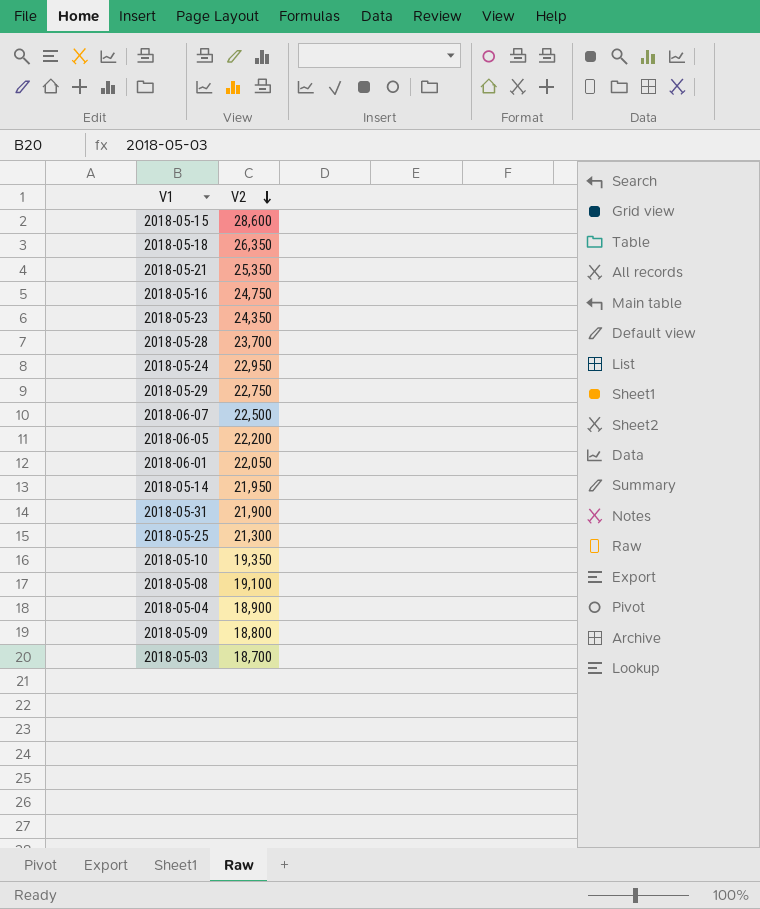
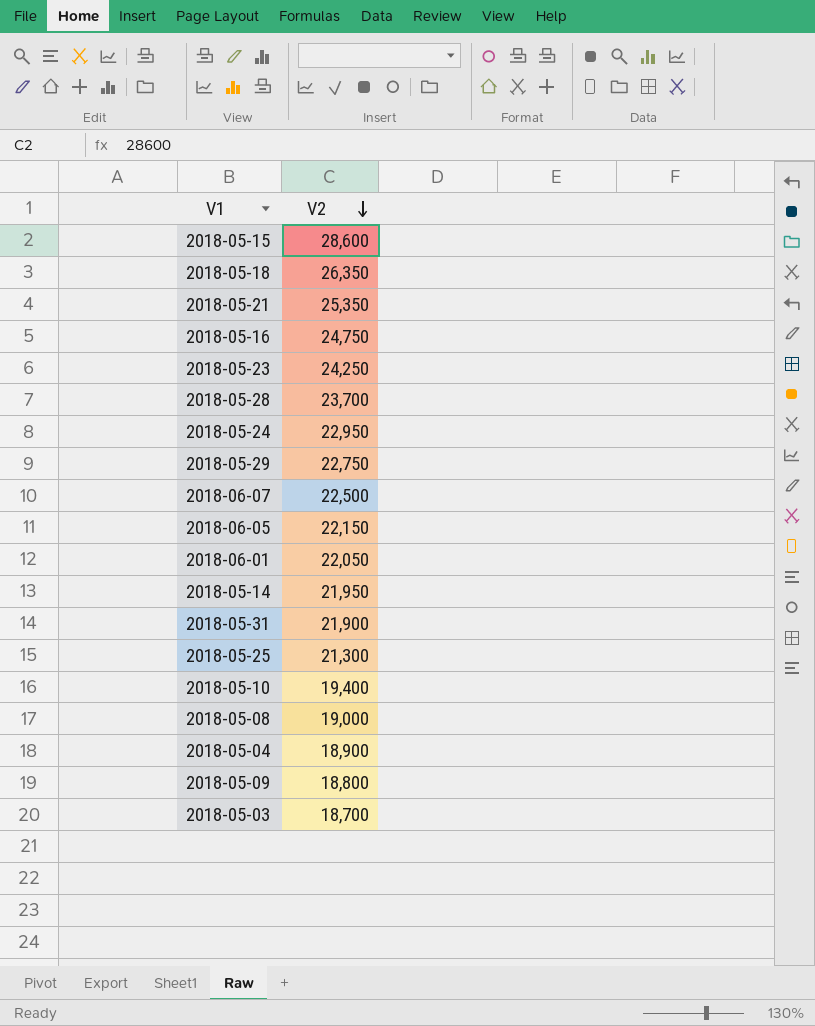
2018-05-23 | V2: 24,350 -> 24,250
2018-06-05 | V2: 22,200 -> 22,150
2018-05-10 | V2: 19,350 -> 19,400
2018-05-08 | V2: 19,100 -> 19,000

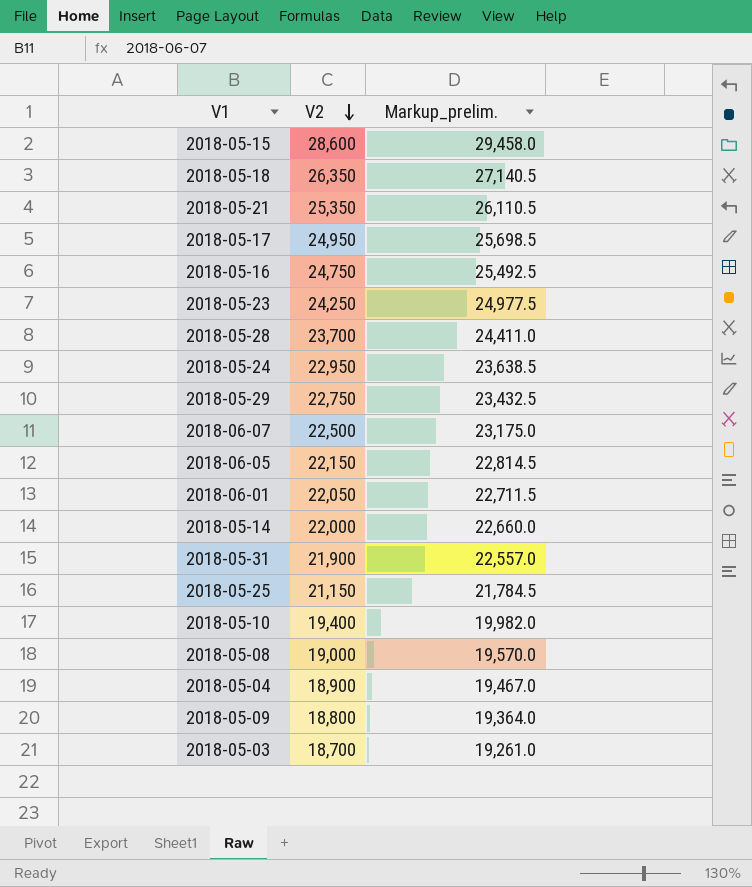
column Markup_prelim. | formula: none -> [V2] * 1.03
row 2018-05-17: none -> 24,950 | 25,698.5
2018-05-14 | V2: 21,950 -> 22,000
2018-05-25 | V2: 21,300 -> 21,150

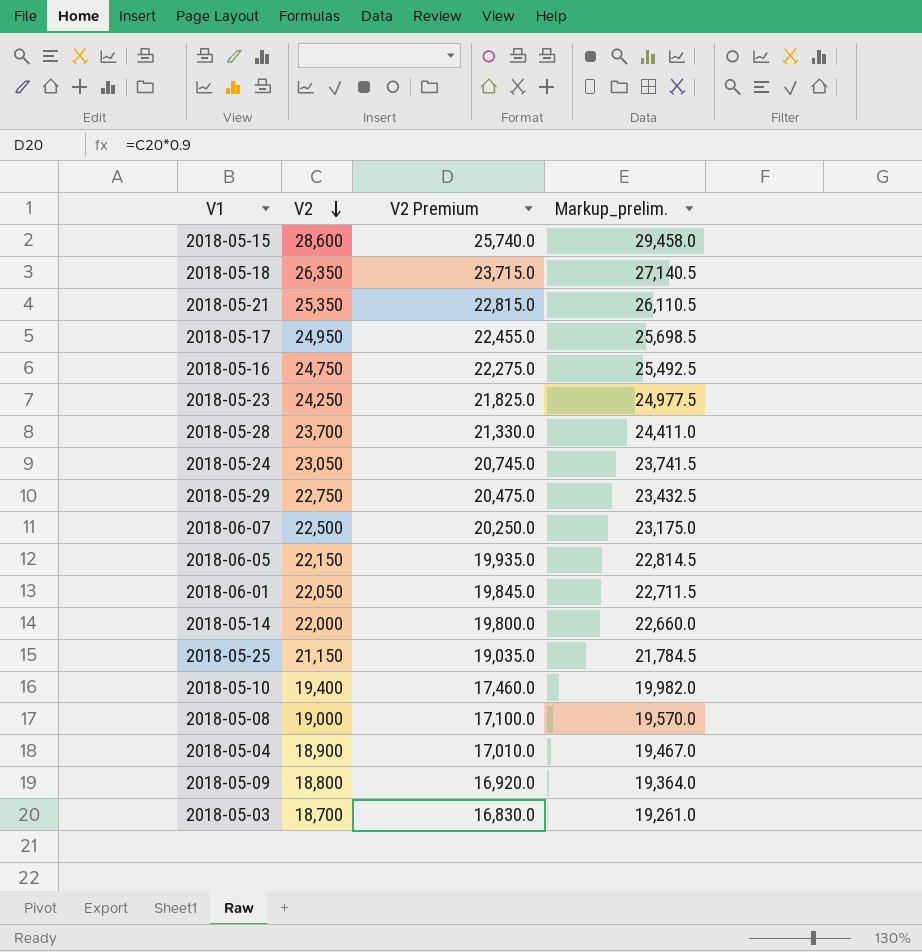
column V2 Premium | formula: none -> [V2] * 0.9
row 2018-05-31: 21,900 | 22,557.0 -> none
2018-05-24 | V2: 22,950 -> 23,050
2018-05-24 | Markup_prelim.: 23,638.5 -> 23,741.5

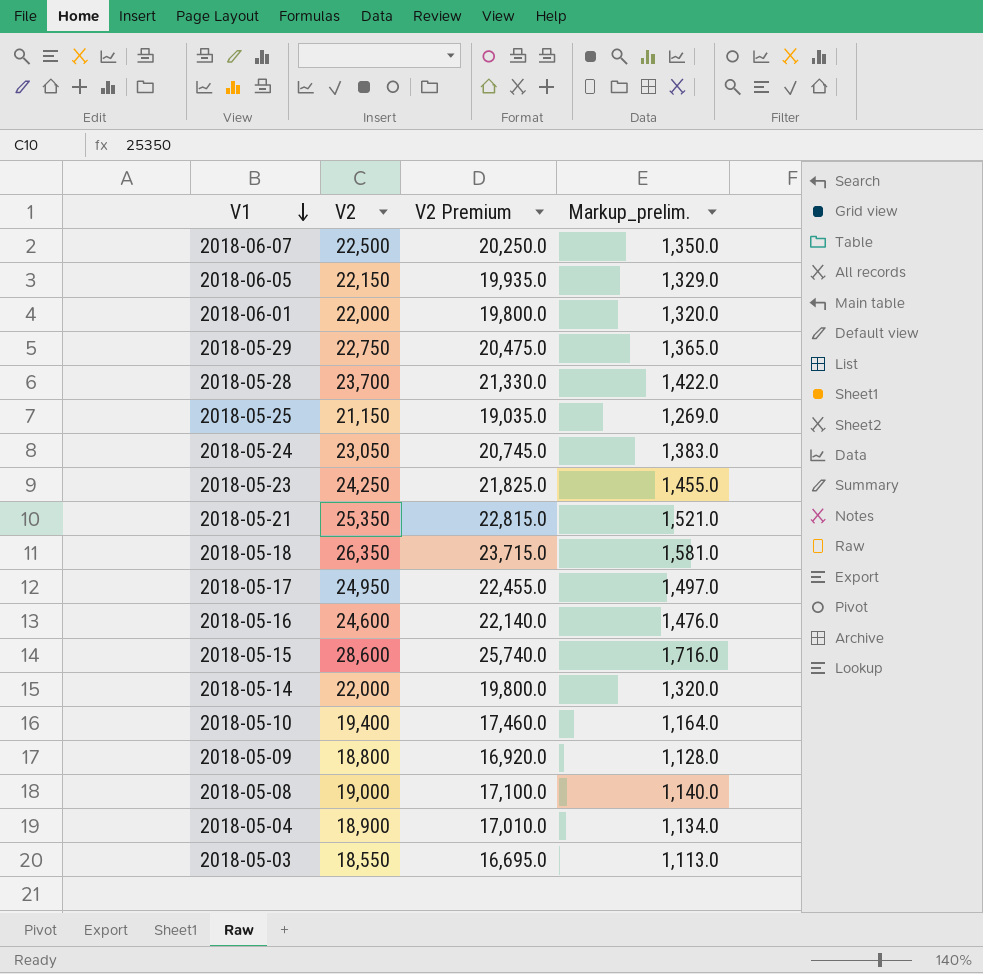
row order: V2 descending -> V1 descending
column Markup_prelim. | formula: [V2] * 1.03 -> [V2] * 0.06
2018-06-01 | V2: 22,050 -> 22,000
2018-06-01 | V2 Premium: 19,845.0 -> 19,800.0
2018-05-16 | V2: 24,750 -> 24,600
2018-05-16 | V2 Premium: 22,275.0 -> 22,140.0
2018-05-03 | V2: 18,700 -> 18,550
2018-05-03 | V2 Premium: 16,830.0 -> 16,695.0

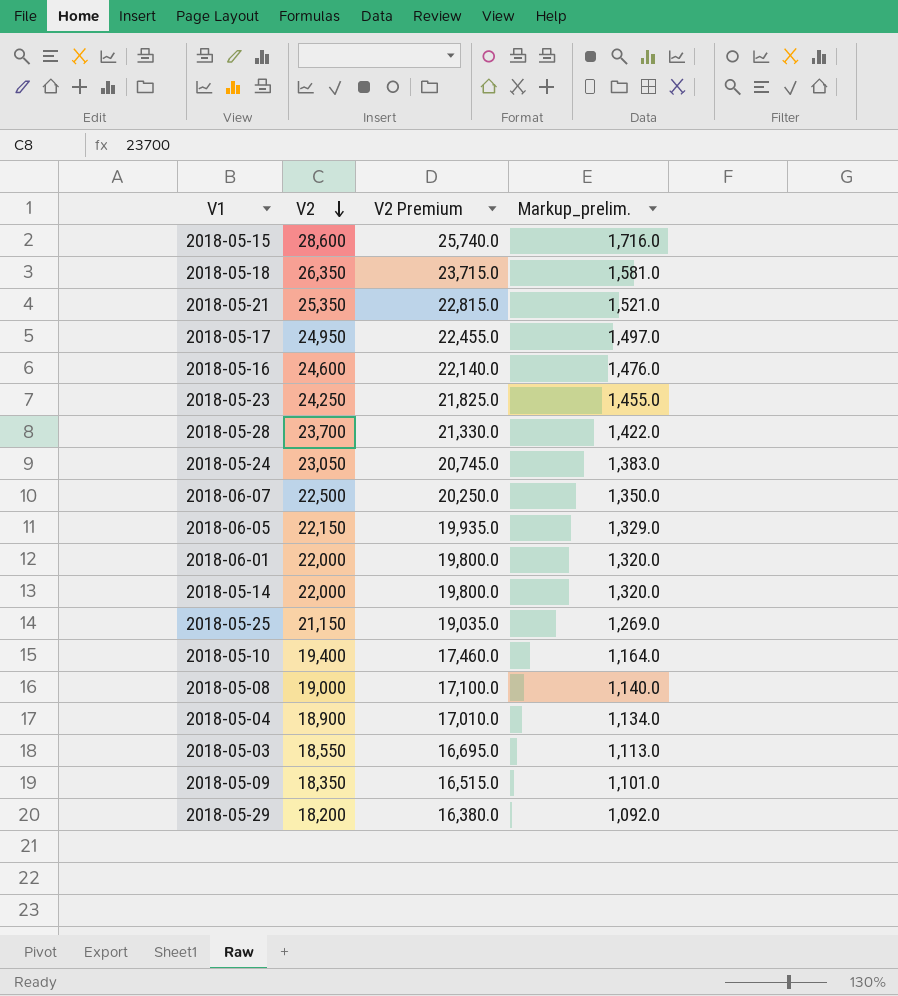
row order: V1 descending -> V2 descending
2018-05-09 | V2: 18,800 -> 18,350
2018-05-09 | V2 Premium: 16,920.0 -> 16,515.0
2018-05-09 | Markup_prelim.: 1,128.0 -> 1,101.0
2018-05-29 | V2: 22,750 -> 18,200
2018-05-29 | V2 Premium: 20,475.0 -> 16,380.0
2018-05-29 | Markup_prelim.: 1,365.0 -> 1,092.0

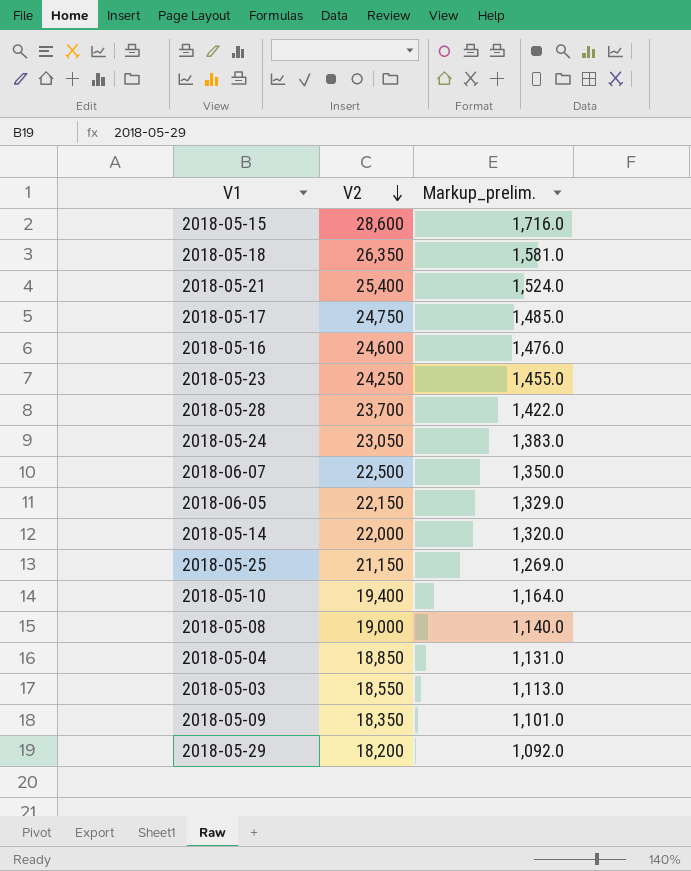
column V2 Premium | formula: [V2] * 0.9 -> none
row 2018-06-01: 22,000 | 19,800.0 | 1,320.0 -> none
2018-05-21 | V2: 25,350 -> 25,400
2018-05-21 | Markup_prelim.: 1,521.0 -> 1,524.0
2018-05-17 | V2: 24,950 -> 24,750
2018-05-17 | Markup_prelim.: 1,497.0 -> 1,485.0
2018-05-04 | V2: 18,900 -> 18,850
2018-05-04 | Markup_prelim.: 1,134.0 -> 1,131.0

